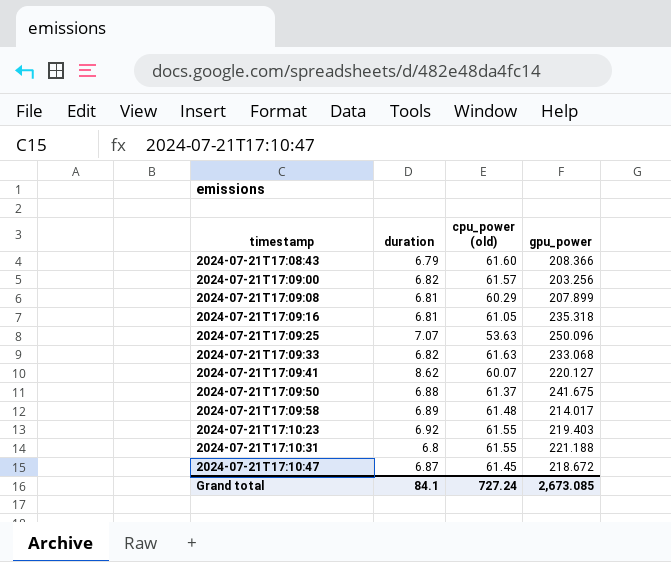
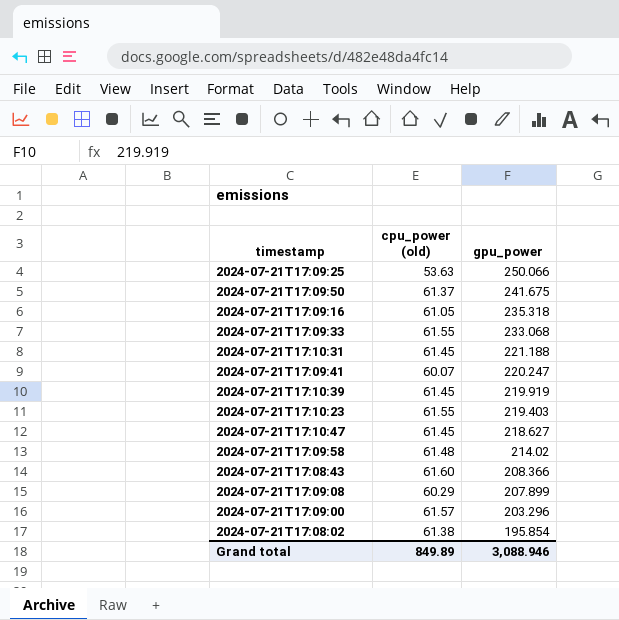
row order: timestamp ascending -> gpu_power descending
column duration | position: 2 -> none
2024-07-21T17:09:25 | gpu_power: 250.096 -> 250.066
2024-07-21T17:09:33 | cpu_power (old): 61.63 -> 61.55
2024-07-21T17:10:31 | cpu_power (old): 61.55 -> 61.45
2024-07-21T17:09:41 | gpu_power: 220.127 -> 220.247
row 2024-07-21T17:10:39: none -> 61.45 | 219.919
2024-07-21T17:10:47 | gpu_power: 218.672 -> 218.627
2024-07-21T17:09:58 | gpu_power: 214.017 -> 214.02
2024-07-21T17:09:00 | gpu_power: 203.256 -> 203.296
row 2024-07-21T17:08:02: none -> 61.38 | 195.854
Grand total | cpu_power (old): 727.24 -> 849.89
Grand total | gpu_power: 2,673.085 -> 3,088.946

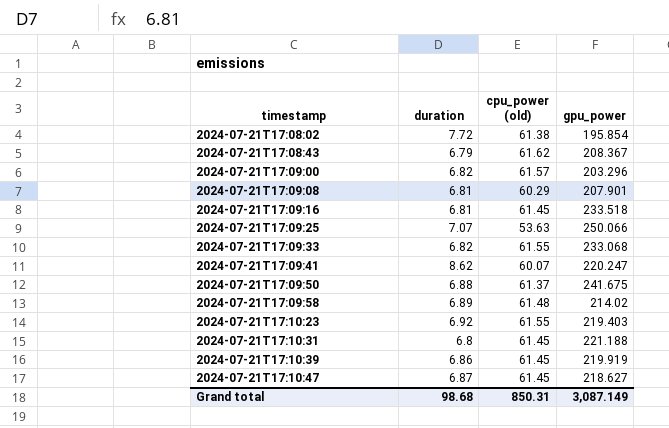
row order: gpu_power descending -> timestamp ascending
column duration | position: none -> 2
2024-07-21T17:08:43 | cpu_power (old): 61.60 -> 61.62
2024-07-21T17:08:43 | gpu_power: 208.366 -> 208.367
2024-07-21T17:09:08 | gpu_power: 207.899 -> 207.901
2024-07-21T17:09:16 | cpu_power (old): 61.05 -> 61.45
2024-07-21T17:09:16 | gpu_power: 235.318 -> 233.518
Grand total | cpu_power (old): 849.89 -> 850.31
Grand total | gpu_power: 3,088.946 -> 3,087.149

